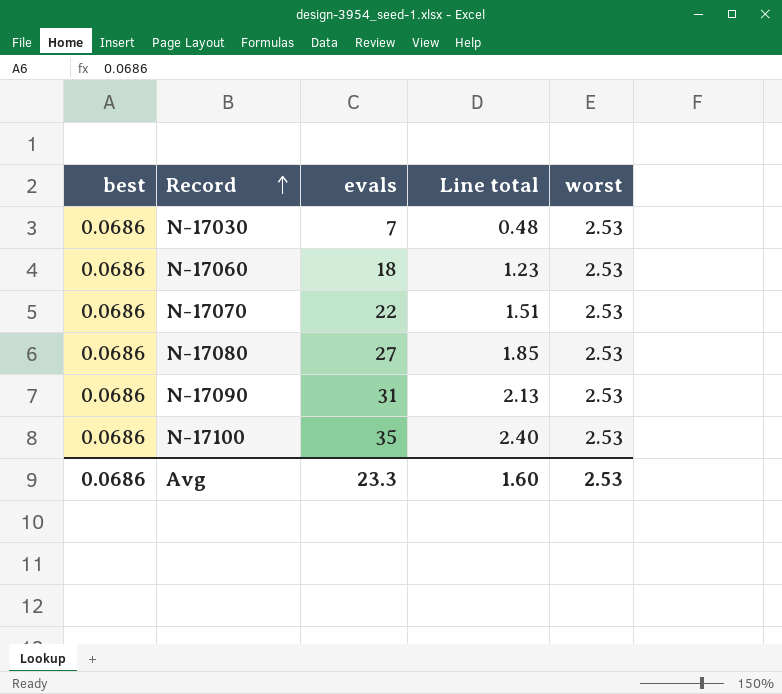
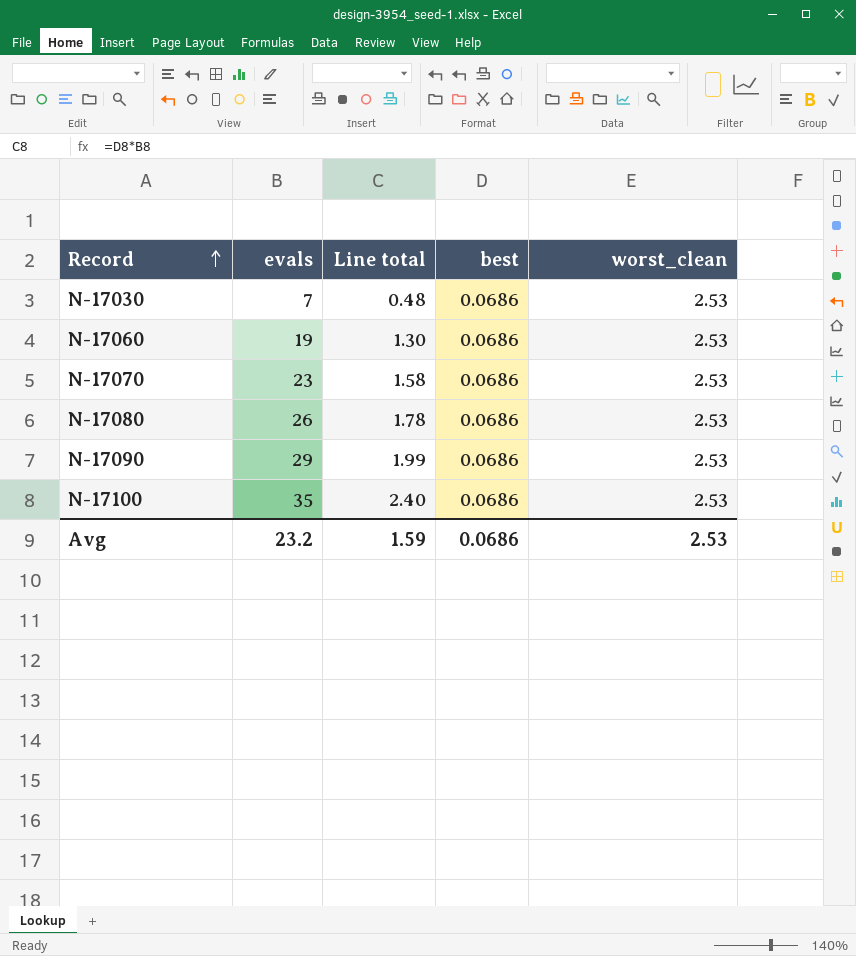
column best | position: 1 -> 4
column name: worst -> worst_clean
N-17060 | evals: 18 -> 19
N-17060 | Line total: 1.23 -> 1.30
N-17070 | evals: 22 -> 23
N-17070 | Line total: 1.51 -> 1.58
N-17080 | evals: 27 -> 26
N-17080 | Line total: 1.85 -> 1.78
N-17090 | evals: 31 -> 29
N-17090 | Line total: 2.13 -> 1.99
Avg | evals: 23.3 -> 23.2
Avg | Line total: 1.60 -> 1.59

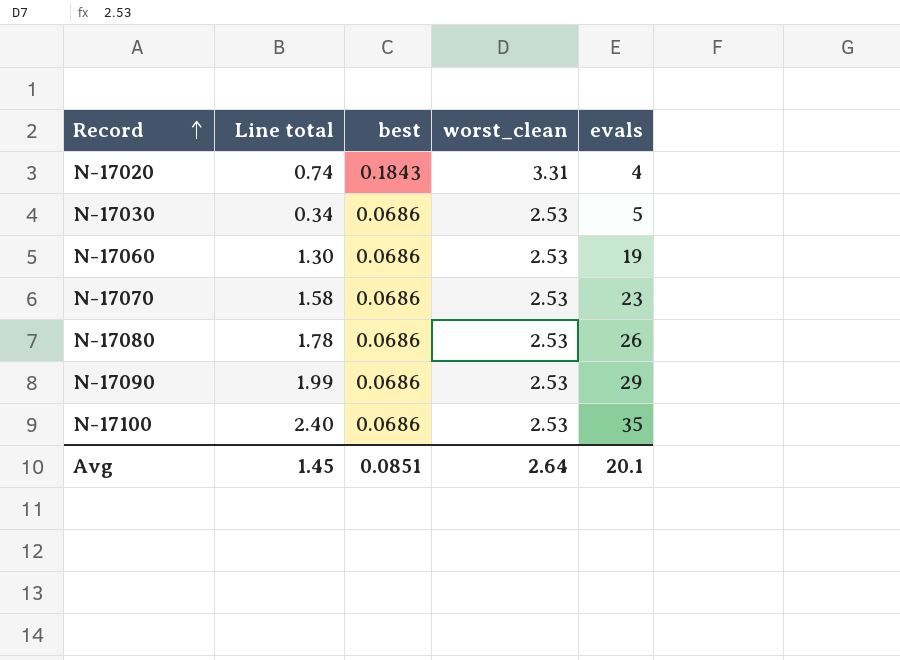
column evals | position: 2 -> 5
row N-17020: none -> 0.74 | 0.1843 | 3.31 | 4
N-17030 | Line total: 0.48 -> 0.34
N-17030 | evals: 7 -> 5
Avg | Line total: 1.59 -> 1.45
Avg | best: 0.0686 -> 0.0851
Avg | worst_clean: 2.53 -> 2.64
Avg | evals: 23.2 -> 20.1

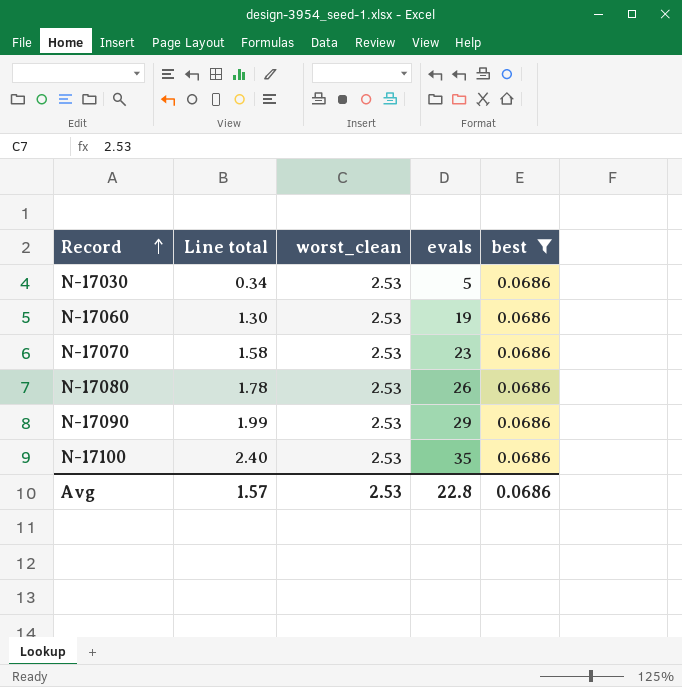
filter: none -> best = 0.0686
column best | position: 3 -> 5
Avg | Line total: 1.45 -> 1.57
Avg | worst_clean: 2.64 -> 2.53
Avg | evals: 20.1 -> 22.8
Avg | best: 0.0851 -> 0.0686

